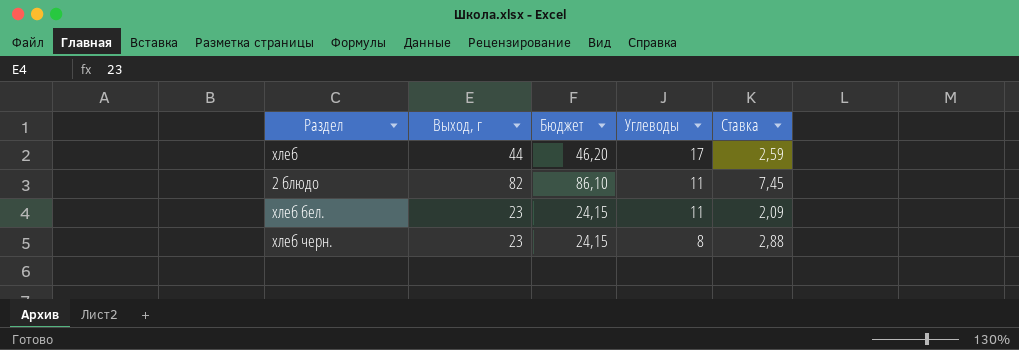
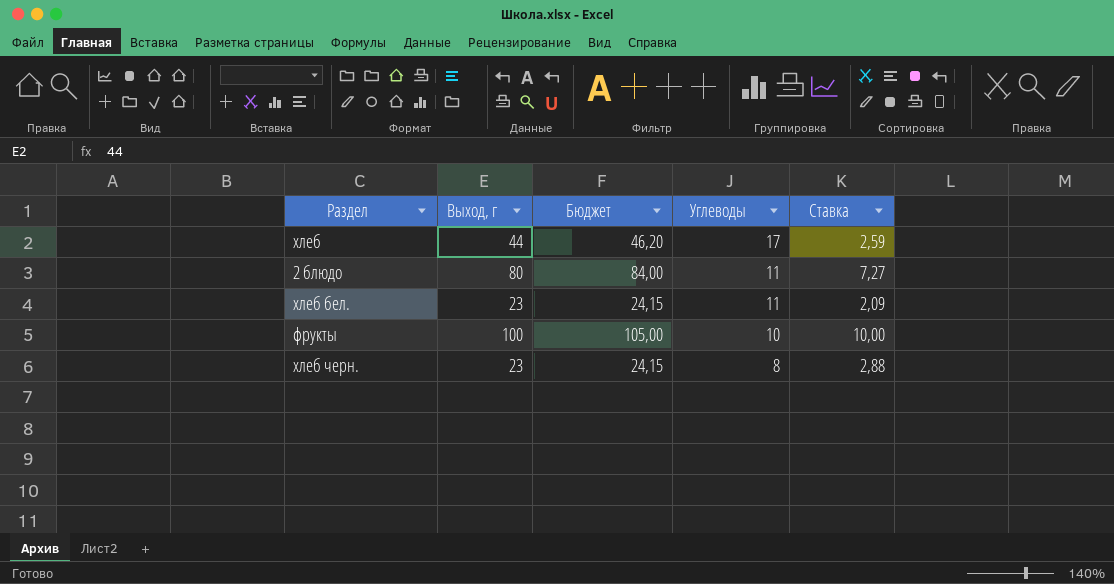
2 блюдо | Выход, г: 82 -> 80
2 блюдо | Бюджет: 86,10 -> 84,00
2 блюдо | Ставка: 7,45 -> 7,27
row фрукты: none -> 100 | 105,00 | 10 | 10,00

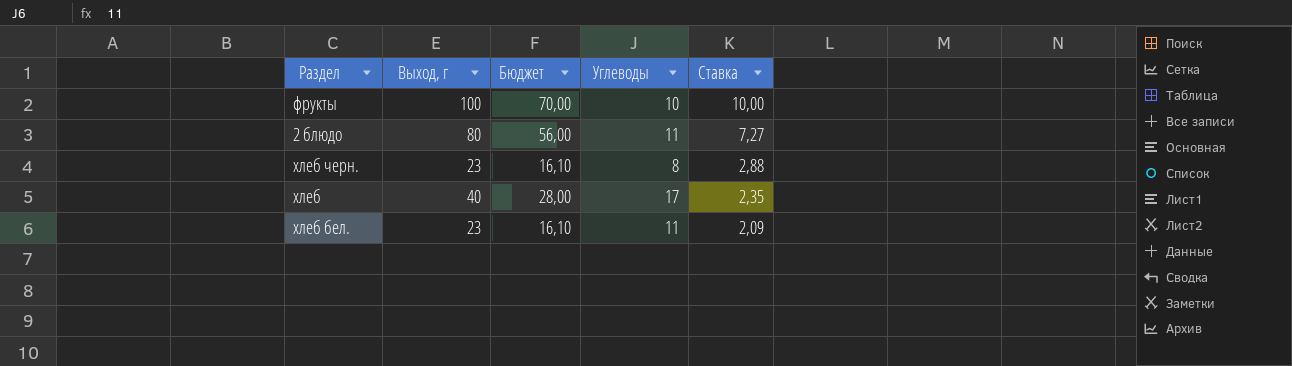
row order: Углеводы descending -> Ставка descending
column Бюджет | formula: [Выход, г] * 1,05 -> [Выход, г] * 0,7
хлеб | Выход, г: 44 -> 40
хлеб | Ставка: 2,59 -> 2,35

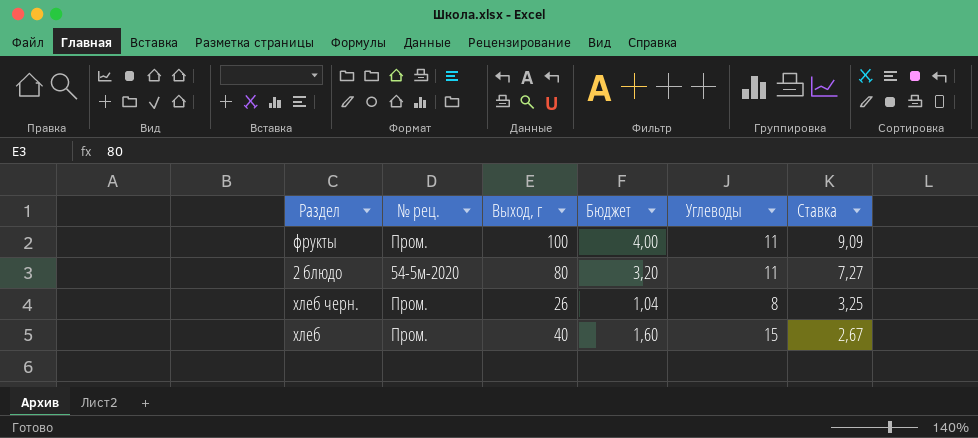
column № рец. | position: none -> 2
column Бюджет | formula: [Выход, г] * 0,7 -> [Выход, г] * 0,04
row хлеб бел.: 23 | 16,10 | 11 | 2,09 -> none
фрукты | Углеводы: 10 -> 11
фрукты | Ставка: 10,00 -> 9,09
хлеб черн. | Выход, г: 23 -> 26
хлеб черн. | Ставка: 2,88 -> 3,25
хлеб | Углеводы: 17 -> 15
хлеб | Ставка: 2,35 -> 2,67

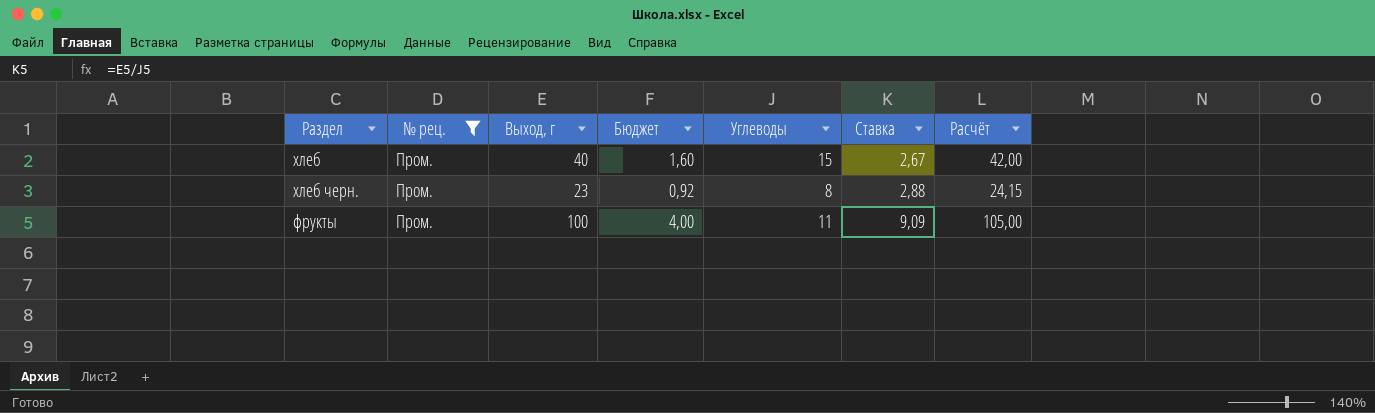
filter: none -> № рец. = Пром.
row order: Ставка descending -> Ставка ascending
column Расчёт | formula: none -> [Выход, г] * 1,05
хлеб черн. | Выход, г: 26 -> 23
хлеб черн. | Бюджет: 1,04 -> 0,92
хлеб черн. | Ставка: 3,25 -> 2,88

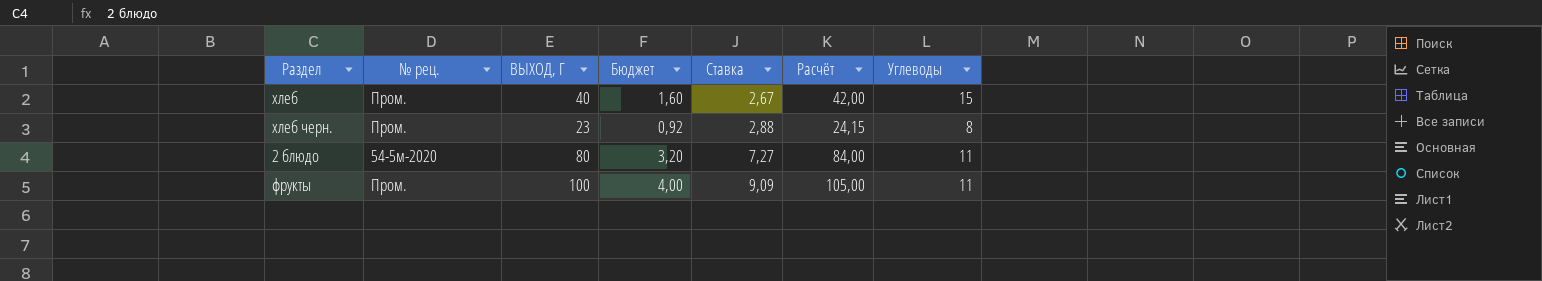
filter: № рец. = Пром. -> none
column name: Выход, г -> ВЫХОД, Г
column Углеводы | position: 5 -> 7

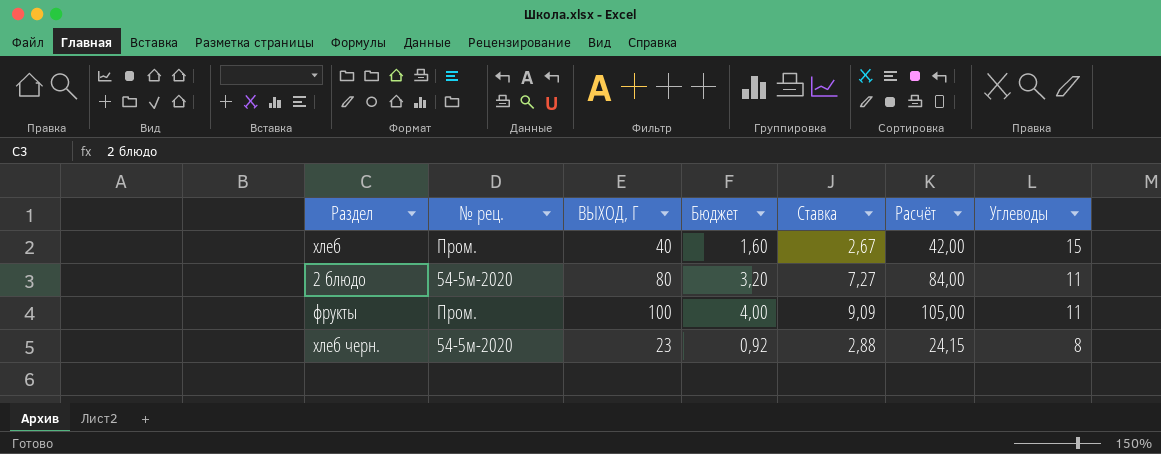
row order: Ставка ascending -> Углеводы descending
хлеб черн. | № рец.: Пром. -> 54-5м-2020

